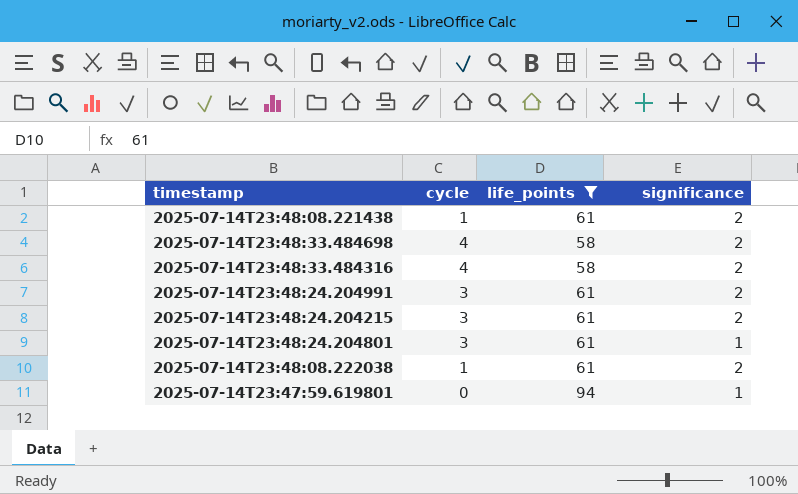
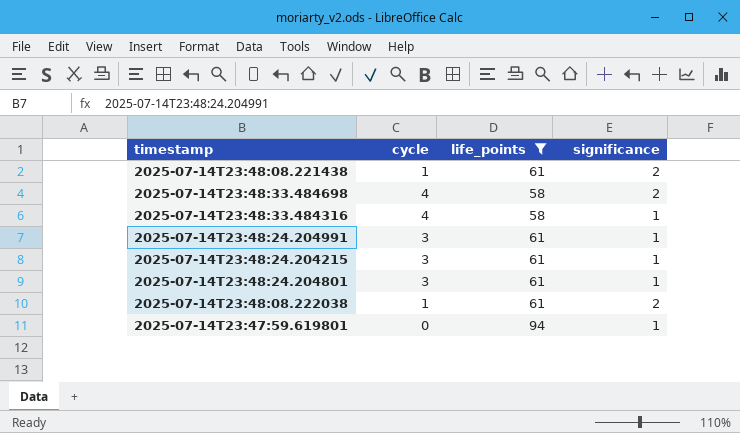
2025-07-14T23:48:33.484316 | significance: 2 -> 1
2025-07-14T23:48:24.204991 | significance: 2 -> 1
2025-07-14T23:48:24.204215 | significance: 2 -> 1

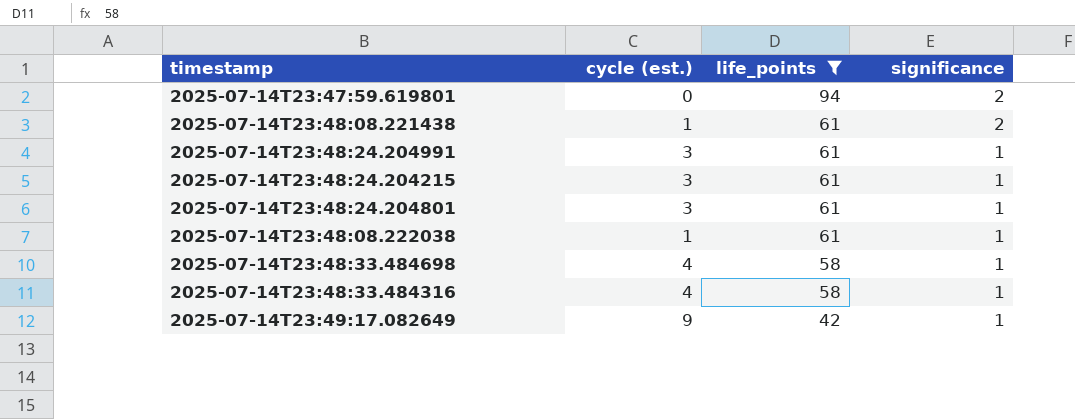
row order: none -> life_points descending
column name: cycle -> cycle (est.)
2025-07-14T23:47:59.619801 | significance: 1 -> 2
2025-07-14T23:48:08.222038 | significance: 2 -> 1
2025-07-14T23:48:33.484698 | significance: 2 -> 1
row 2025-07-14T23:49:17.082649: none -> 9 | 42 | 1

